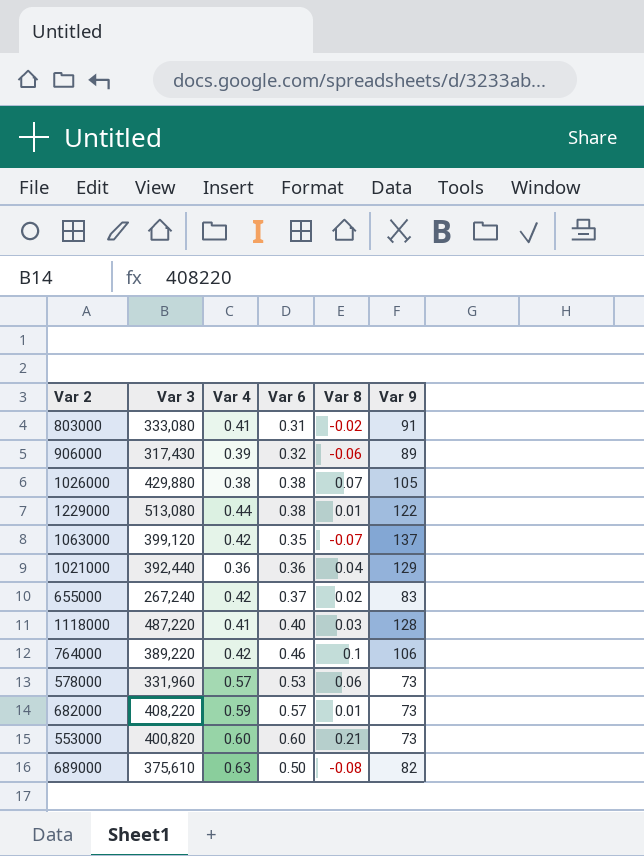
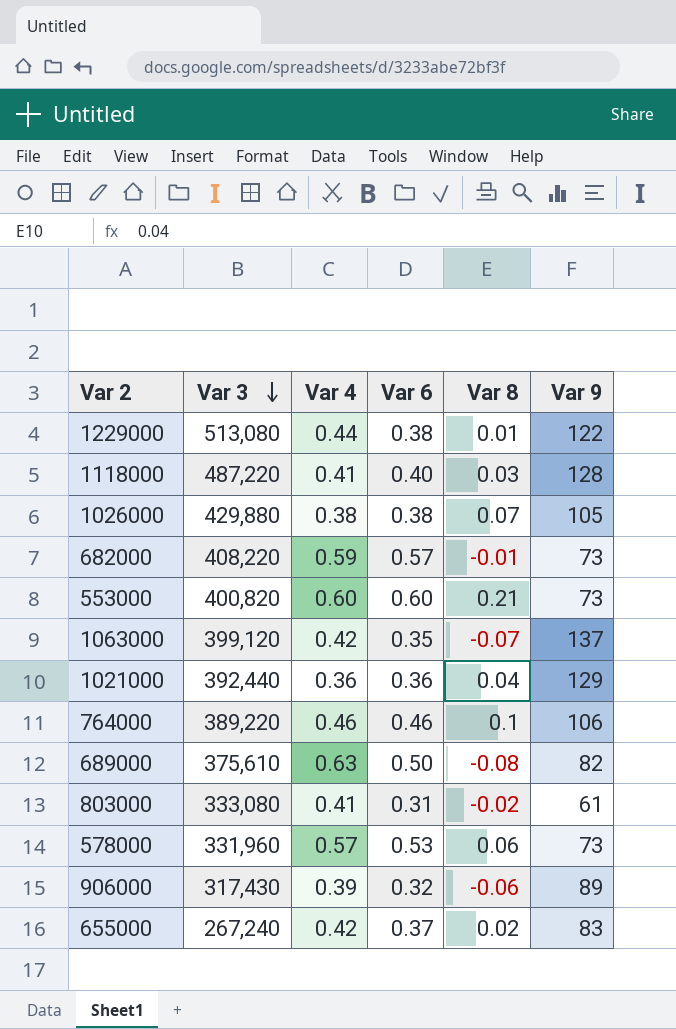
row order: none -> Var 3 descending
682000 | Var 8: 0.01 -> -0.01
764000 | Var 4: 0.42 -> 0.46
803000 | Var 9: 91 -> 61

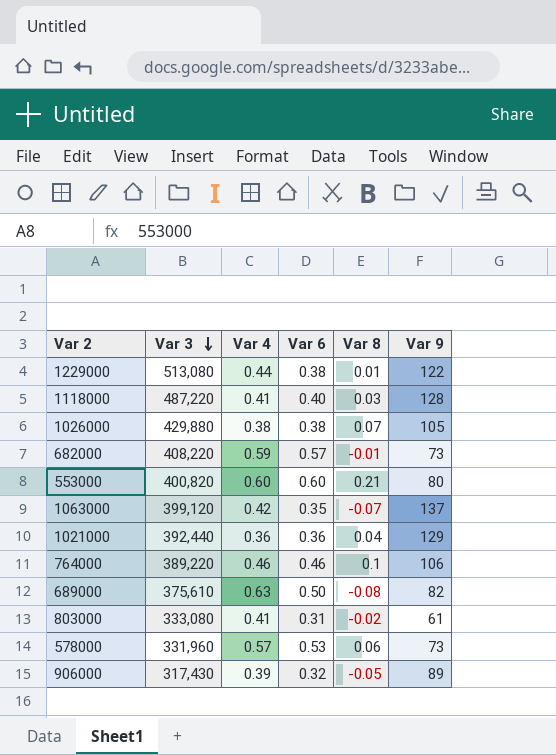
row 655000: 267,240 | 0.42 | 0.37 | 0.02 | 83 -> none
553000 | Var 9: 73 -> 80
906000 | Var 8: -0.06 -> -0.05

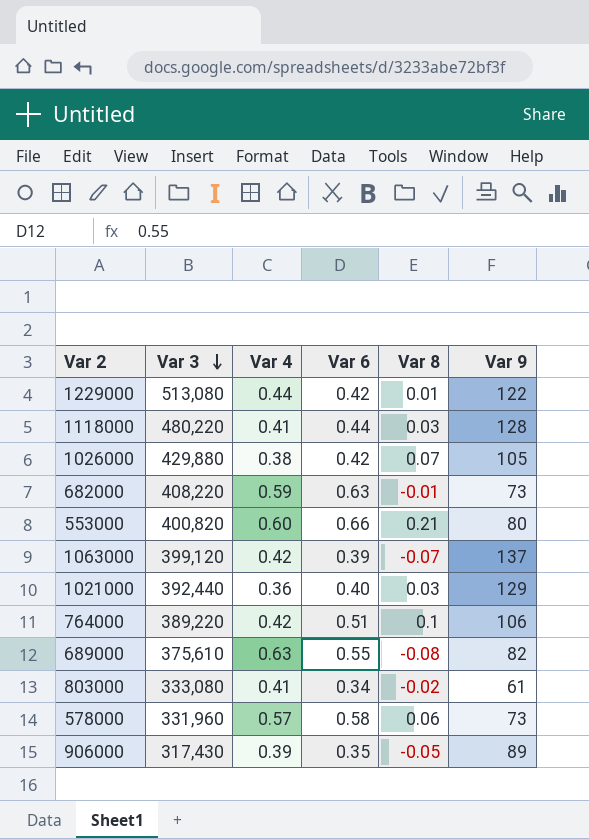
1229000 | Var 6: 0.38 -> 0.42
1118000 | Var 3: 487,220 -> 480,220
1118000 | Var 6: 0.40 -> 0.44
1026000 | Var 6: 0.38 -> 0.42
682000 | Var 6: 0.57 -> 0.63
553000 | Var 6: 0.60 -> 0.66
1063000 | Var 6: 0.35 -> 0.39
1021000 | Var 6: 0.36 -> 0.40
1021000 | Var 8: 0.04 -> 0.03
764000 | Var 4: 0.46 -> 0.42
764000 | Var 6: 0.46 -> 0.51
689000 | Var 6: 0.50 -> 0.55
803000 | Var 6: 0.31 -> 0.34
578000 | Var 6: 0.53 -> 0.58
906000 | Var 6: 0.32 -> 0.35

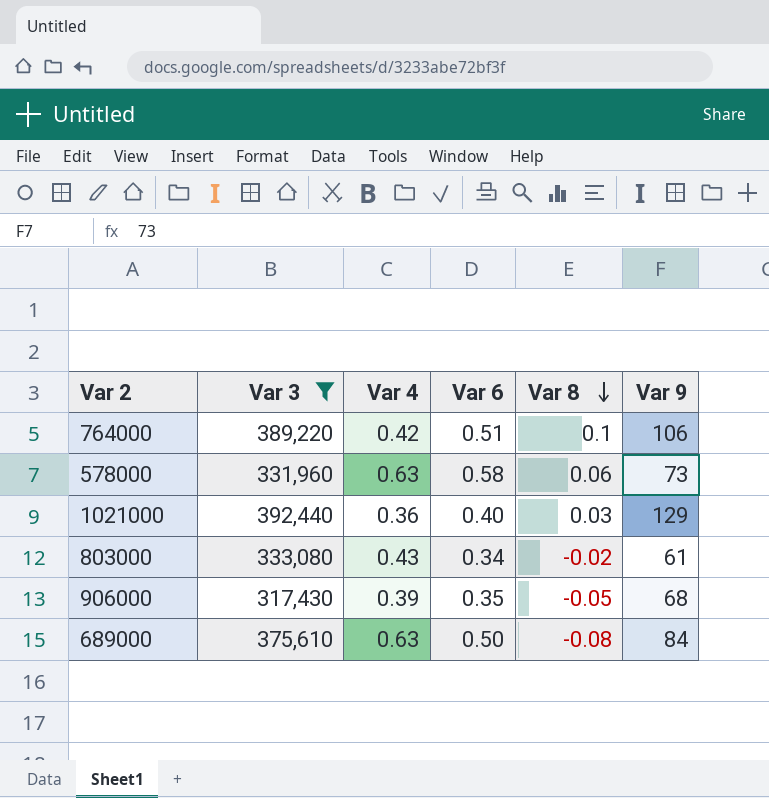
filter: none -> Var 3 <= 392,440
row order: Var 3 descending -> Var 8 descending
578000 | Var 4: 0.57 -> 0.63
803000 | Var 4: 0.41 -> 0.43
906000 | Var 9: 89 -> 68
689000 | Var 6: 0.55 -> 0.50
689000 | Var 9: 82 -> 84

